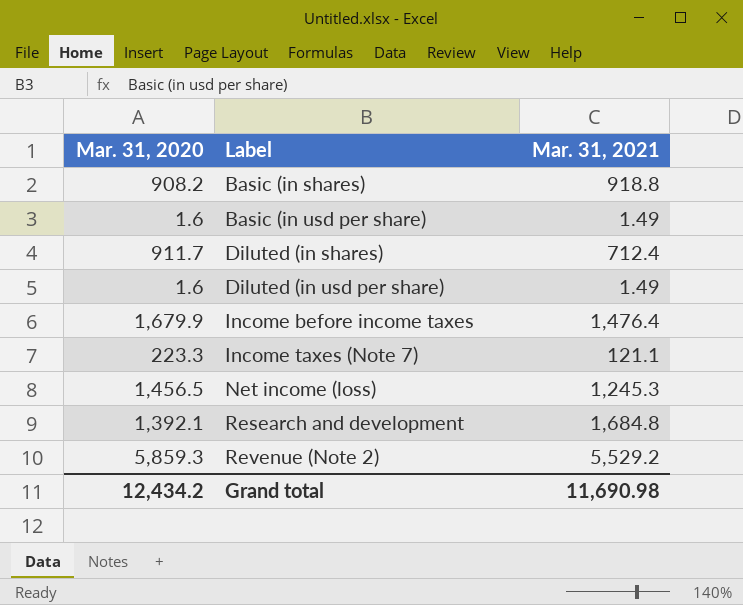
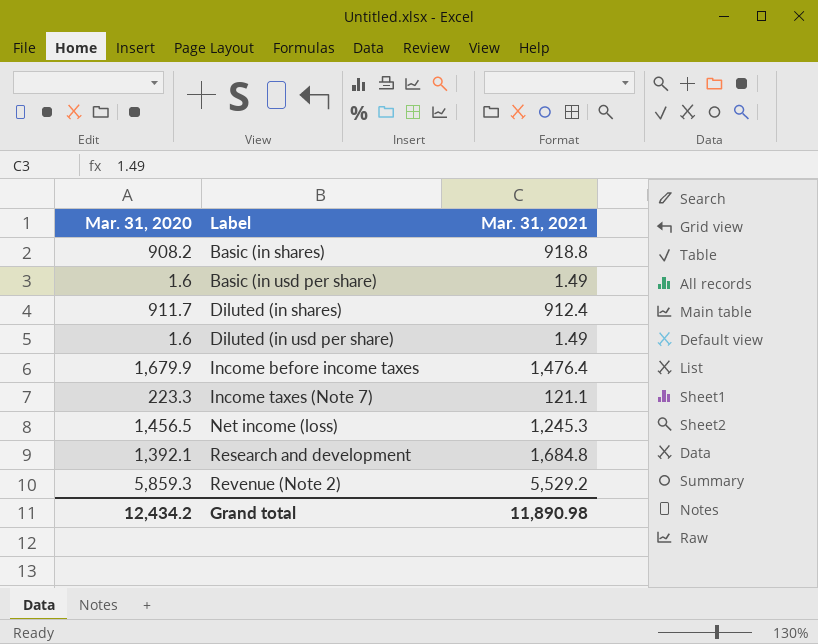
Diluted (in shares) | Mar. 31, 2021: 712.4 -> 912.4
Grand total | Mar. 31, 2021: 11,690.98 -> 11,890.98

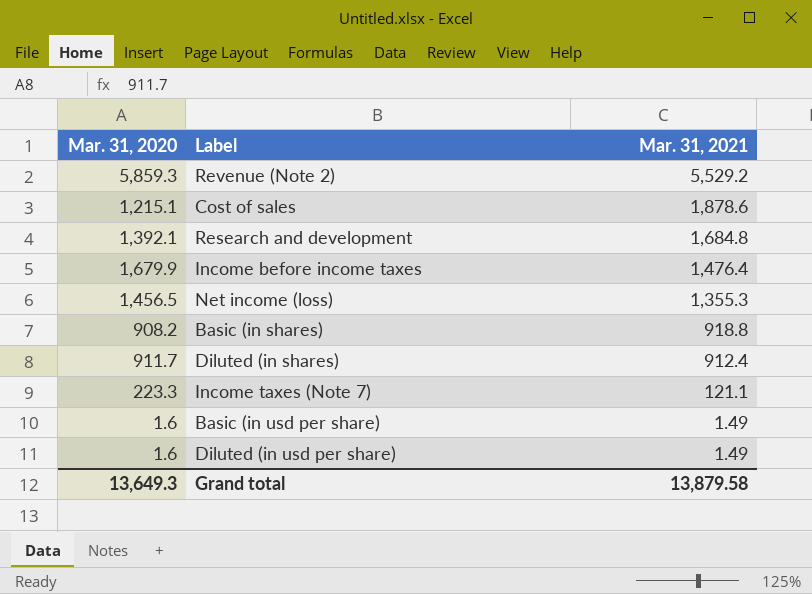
row order: Label ascending -> Mar. 31, 2021 descending
row Cost of sales: none -> 1,215.1 | 1,878.6
Net income (loss) | Mar. 31, 2021: 1,245.3 -> 1,355.3
Grand total | Mar. 31, 2020: 12,434.2 -> 13,649.3
Grand total | Mar. 31, 2021: 11,890.98 -> 13,879.58

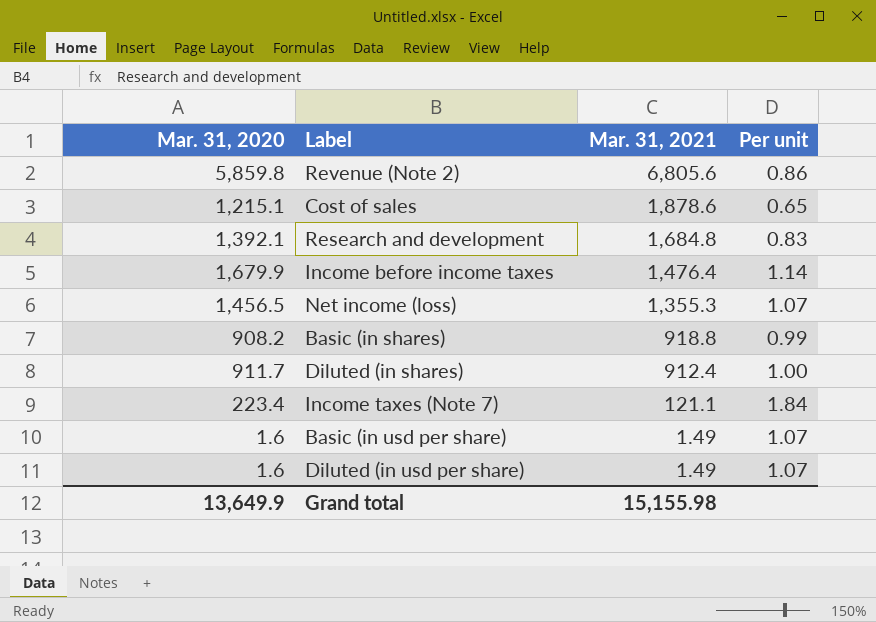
column Per unit | formula: none -> [Mar. 31, 2020] / [Mar. 31, 2021]
Revenue (Note 2) | Mar. 31, 2020: 5,859.3 -> 5,859.8
Revenue (Note 2) | Mar. 31, 2021: 5,529.2 -> 6,805.6
Income taxes (Note 7) | Mar. 31, 2020: 223.3 -> 223.4
Grand total | Mar. 31, 2020: 13,649.3 -> 13,649.9
Grand total | Mar. 31, 2021: 13,879.58 -> 15,155.98

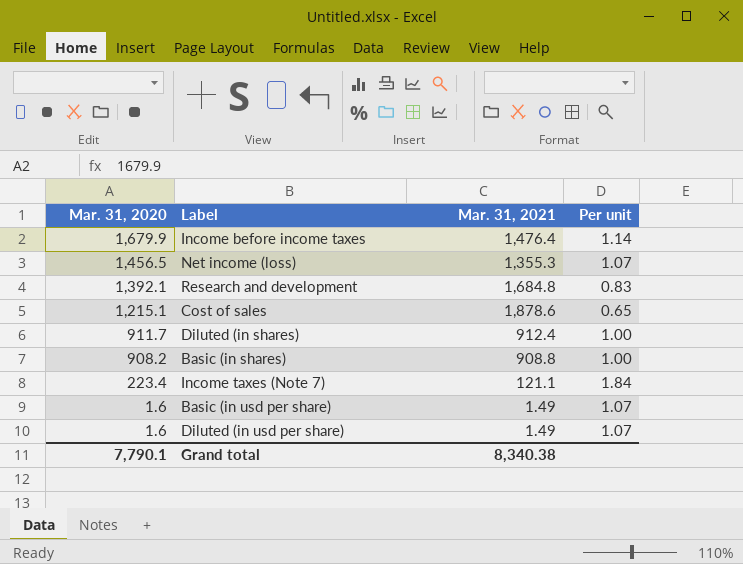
row order: Mar. 31, 2021 descending -> Mar. 31, 2020 descending
row Revenue (Note 2): 5,859.8 | 6,805.6 | 0.86 -> none
Basic (in shares) | Mar. 31, 2021: 918.8 -> 908.8
Basic (in shares) | Per unit: 0.99 -> 1.00
Grand total | Mar. 31, 2020: 13,649.9 -> 7,790.1
Grand total | Mar. 31, 2021: 15,155.98 -> 8,340.38

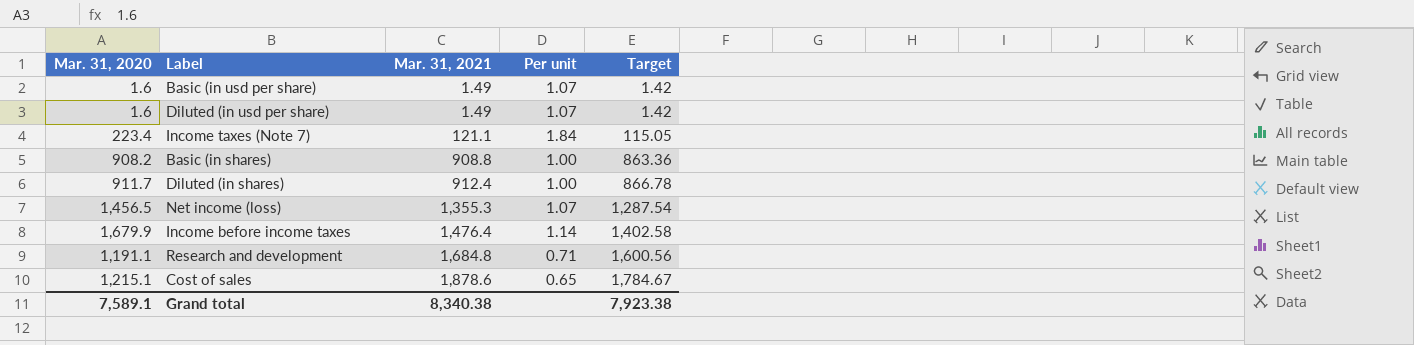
row order: Mar. 31, 2020 descending -> Mar. 31, 2021 ascending
column Target | formula: none -> [Mar. 31, 2021] * 0.95
Research and development | Mar. 31, 2020: 1,392.1 -> 1,191.1
Research and development | Per unit: 0.83 -> 0.71
Grand total | Mar. 31, 2020: 7,790.1 -> 7,589.1

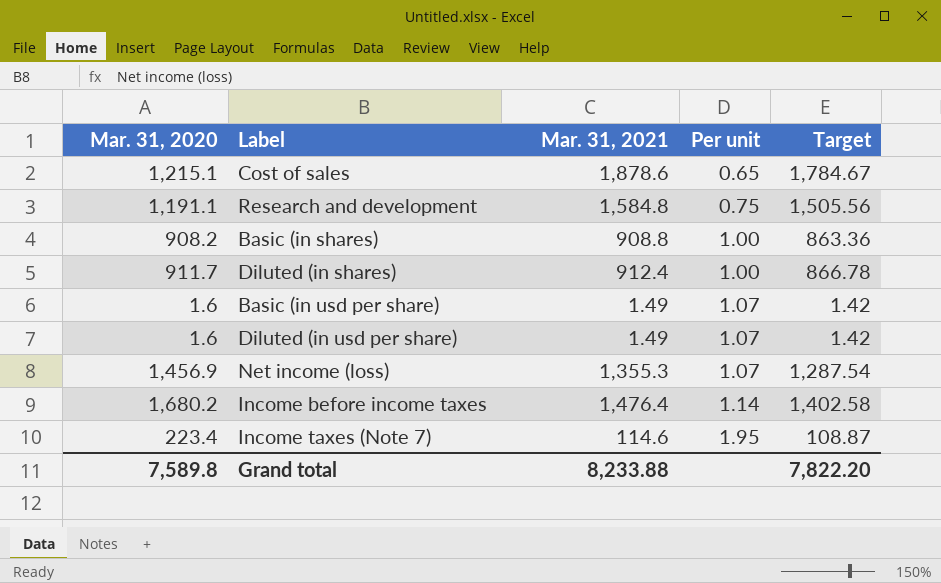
row order: Mar. 31, 2021 ascending -> Per unit ascending
Research and development | Mar. 31, 2021: 1,684.8 -> 1,584.8
Research and development | Per unit: 0.71 -> 0.75
Research and development | Target: 1,600.56 -> 1,505.56
Net income (loss) | Mar. 31, 2020: 1,456.5 -> 1,456.9
Income before income taxes | Mar. 31, 2020: 1,679.9 -> 1,680.2
Income taxes (Note 7) | Mar. 31, 2021: 121.1 -> 114.6
Income taxes (Note 7) | Per unit: 1.84 -> 1.95
Income taxes (Note 7) | Target: 115.05 -> 108.87
Grand total | Mar. 31, 2020: 7,589.1 -> 7,589.8
Grand total | Mar. 31, 2021: 8,340.38 -> 8,233.88
Grand total | Target: 7,923.38 -> 7,822.20

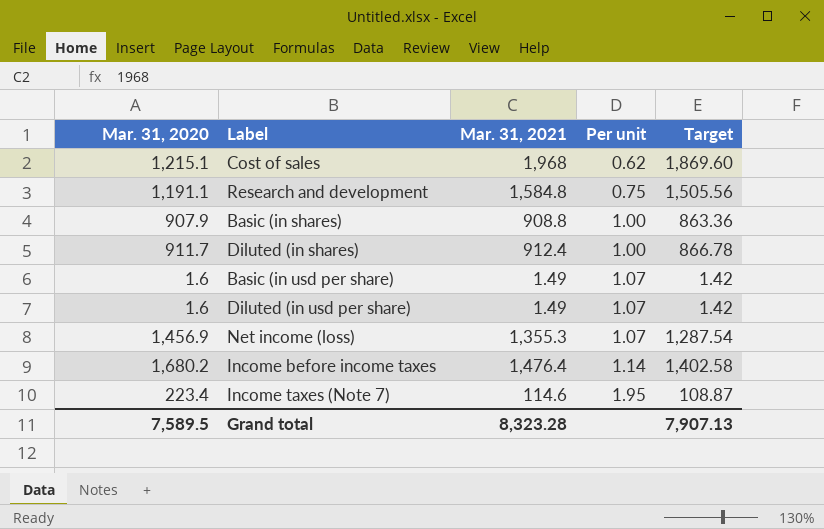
Cost of sales | Mar. 31, 2021: 1,878.6 -> 1,968
Cost of sales | Per unit: 0.65 -> 0.62
Cost of sales | Target: 1,784.67 -> 1,869.60
Basic (in shares) | Mar. 31, 2020: 908.2 -> 907.9
Grand total | Mar. 31, 2020: 7,589.8 -> 7,589.5
Grand total | Mar. 31, 2021: 8,233.88 -> 8,323.28
Grand total | Target: 7,822.20 -> 7,907.13

